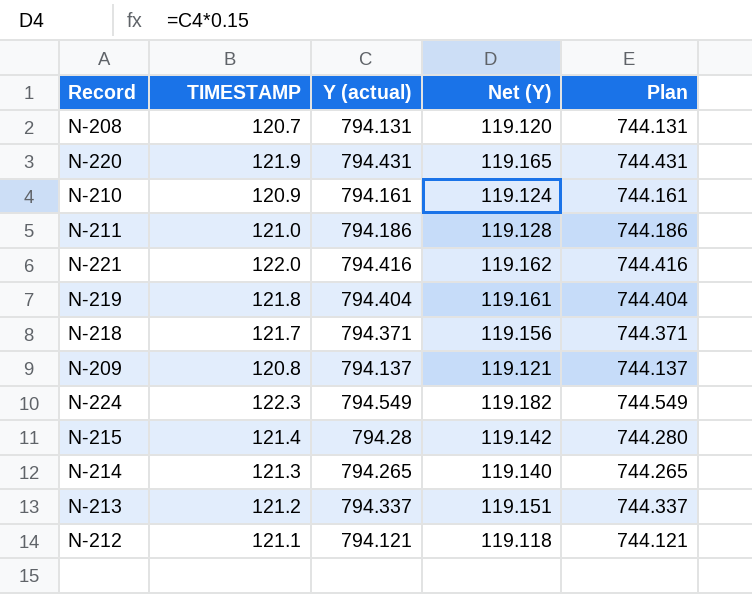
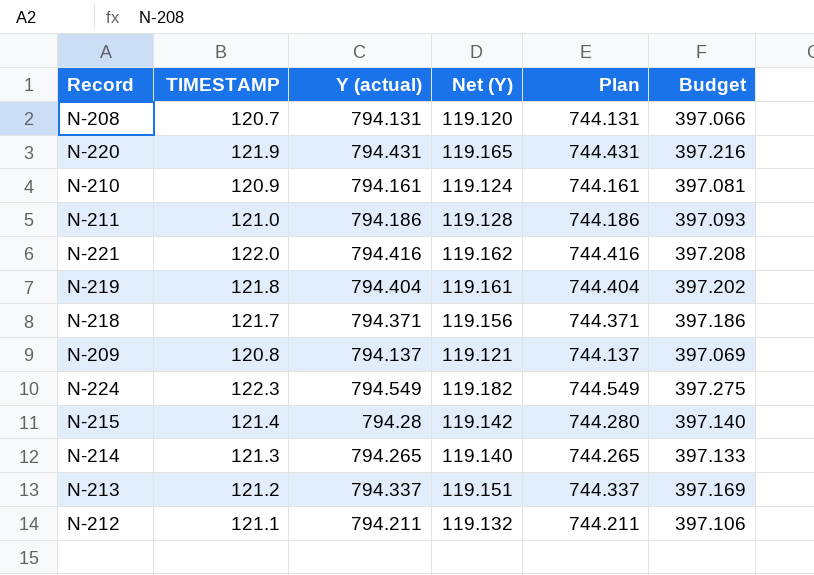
column Budget | formula: none -> [Y (actual)] * 0.5
N-212 | Y (actual): 794.121 -> 794.211
N-212 | Net (Y): 119.118 -> 119.132
N-212 | Plan: 744.121 -> 744.211

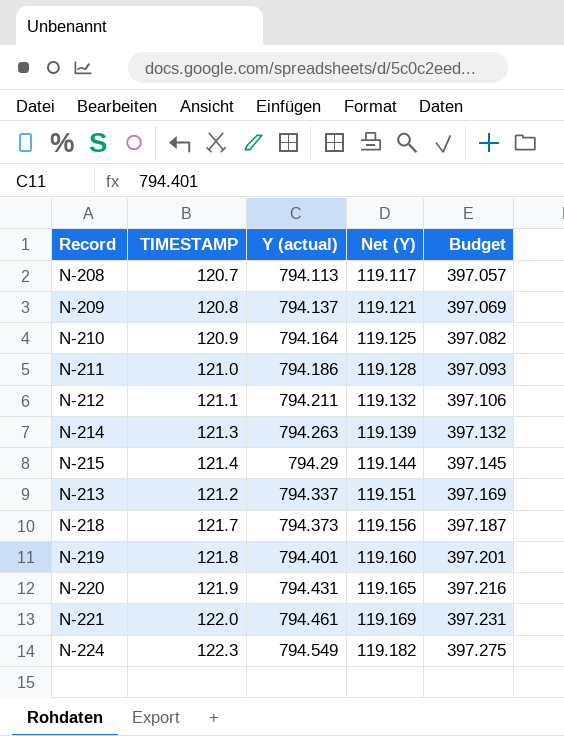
row order: none -> Y (actual) ascending
column Plan | formula: [Y (actual)] - 50 -> none
N-208 | Y (actual): 794.131 -> 794.113
N-208 | Net (Y): 119.120 -> 119.117
N-208 | Budget: 397.066 -> 397.057
N-210 | Y (actual): 794.161 -> 794.164
N-210 | Net (Y): 119.124 -> 119.125
N-210 | Budget: 397.081 -> 397.082
N-214 | Y (actual): 794.265 -> 794.263
N-214 | Net (Y): 119.140 -> 119.139
N-214 | Budget: 397.133 -> 397.132
N-215 | Y (actual): 794.28 -> 794.29
N-215 | Net (Y): 119.142 -> 119.144
N-215 | Budget: 397.140 -> 397.145
N-218 | Y (actual): 794.371 -> 794.373
N-218 | Budget: 397.186 -> 397.187
N-219 | Y (actual): 794.404 -> 794.401
N-219 | Net (Y): 119.161 -> 119.160
N-219 | Budget: 397.202 -> 397.201
N-221 | Y (actual): 794.416 -> 794.461
N-221 | Net (Y): 119.162 -> 119.169
N-221 | Budget: 397.208 -> 397.231

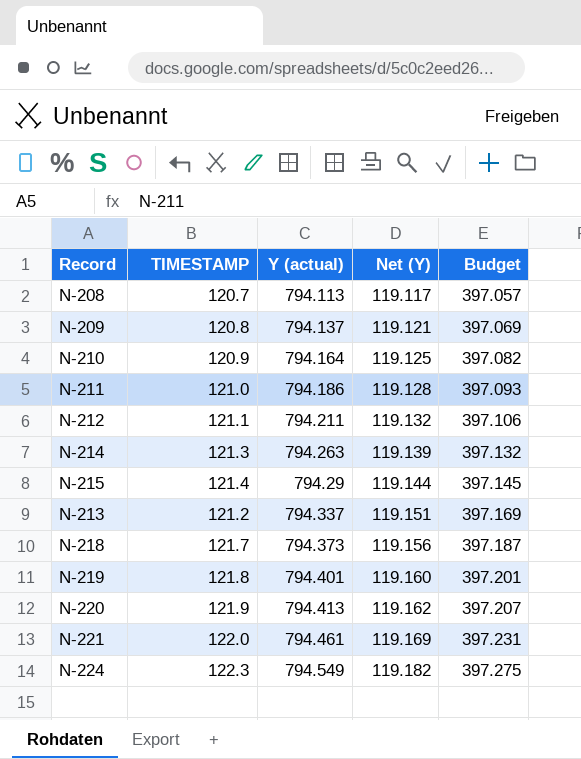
N-220 | Y (actual): 794.431 -> 794.413
N-220 | Net (Y): 119.165 -> 119.162
N-220 | Budget: 397.216 -> 397.207

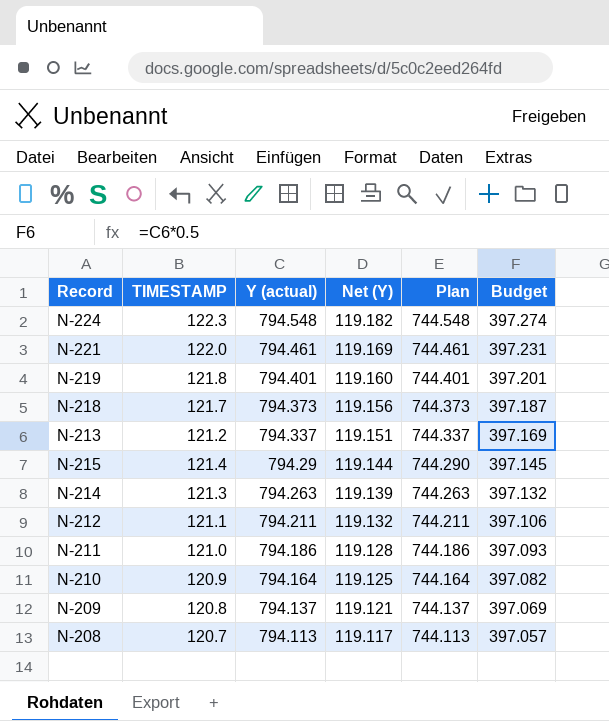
row order: Y (actual) ascending -> Y (actual) descending
column Plan | formula: none -> [Y (actual)] - 50
row N-220: 121.9 | 794.413 | 119.162 | 397.207 -> none
N-224 | Y (actual): 794.549 -> 794.548
N-224 | Budget: 397.275 -> 397.274

